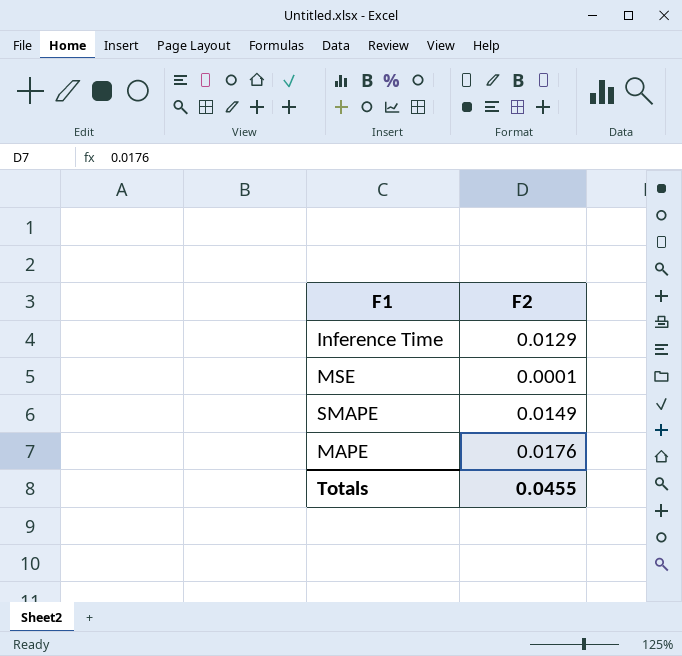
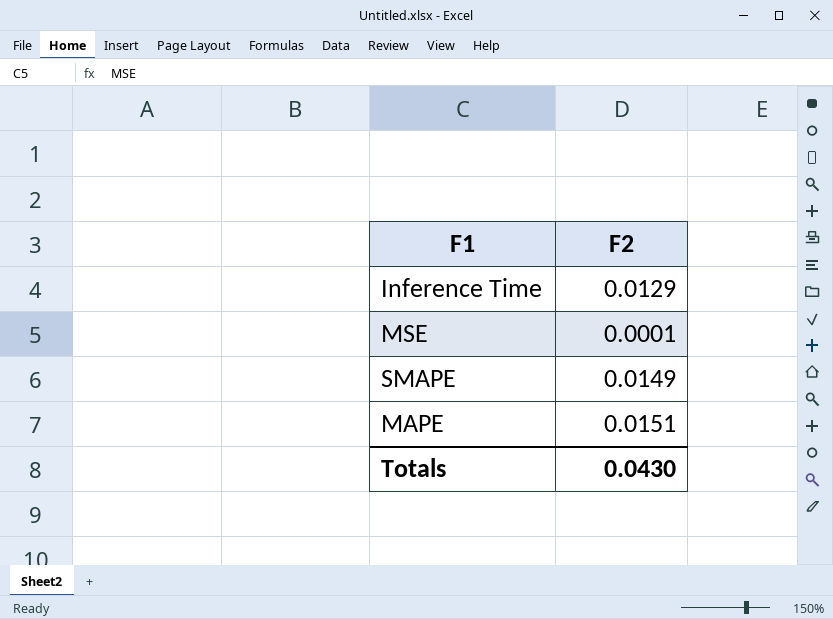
MAPE | F2: 0.0176 -> 0.0151
Totals | F2: 0.0455 -> 0.0430

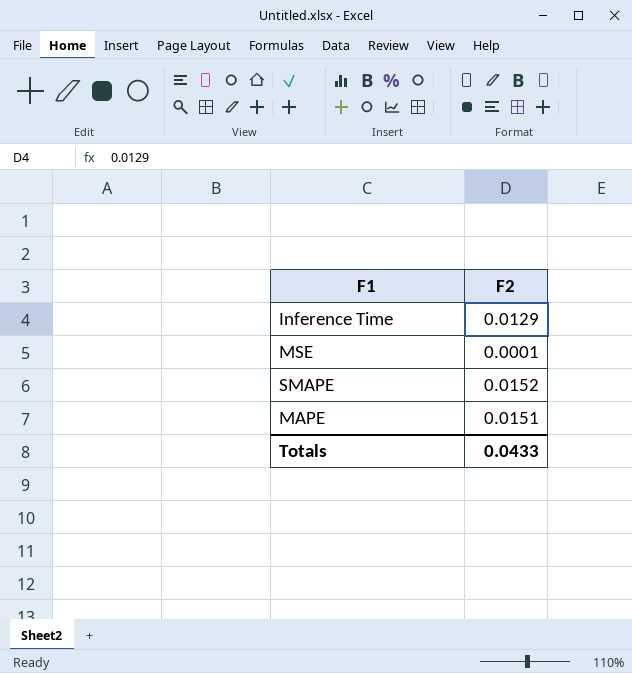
SMAPE | F2: 0.0149 -> 0.0152
Totals | F2: 0.0430 -> 0.0433

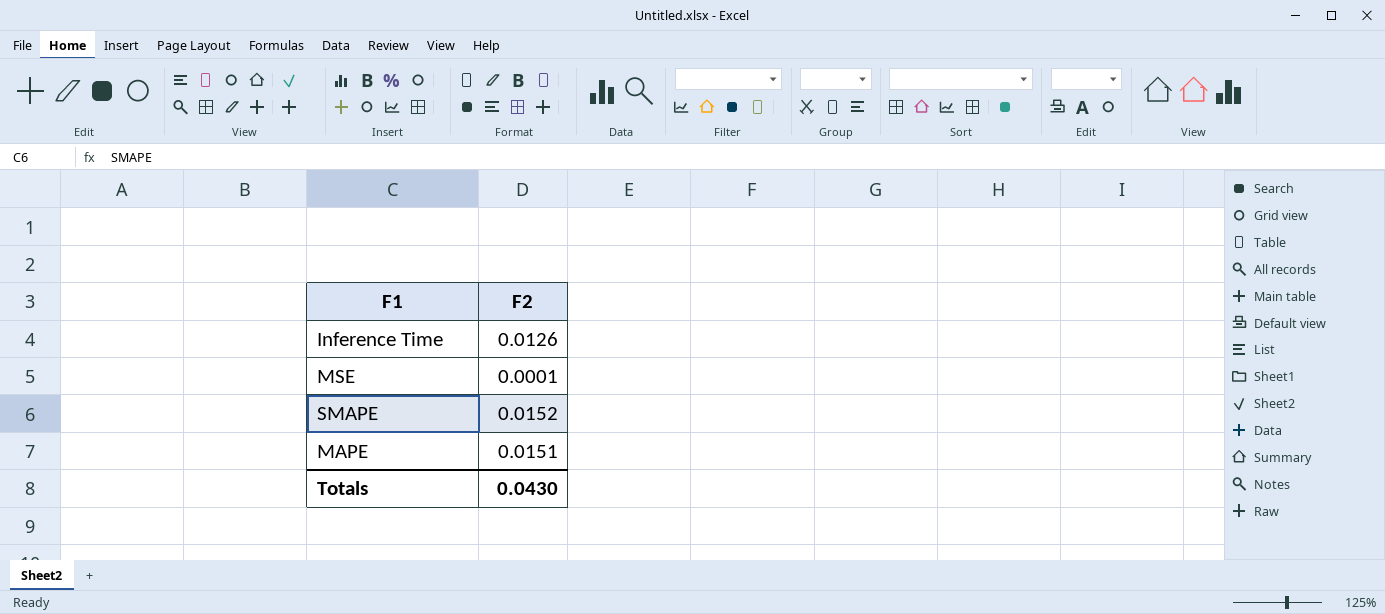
Inference Time | F2: 0.0129 -> 0.0126
Totals | F2: 0.0433 -> 0.0430

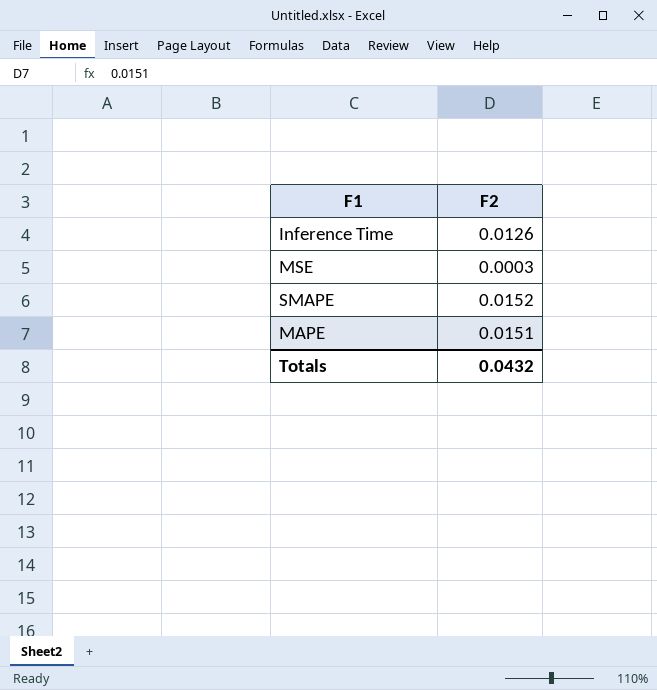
MSE | F2: 0.0001 -> 0.0003
Totals | F2: 0.0430 -> 0.0432

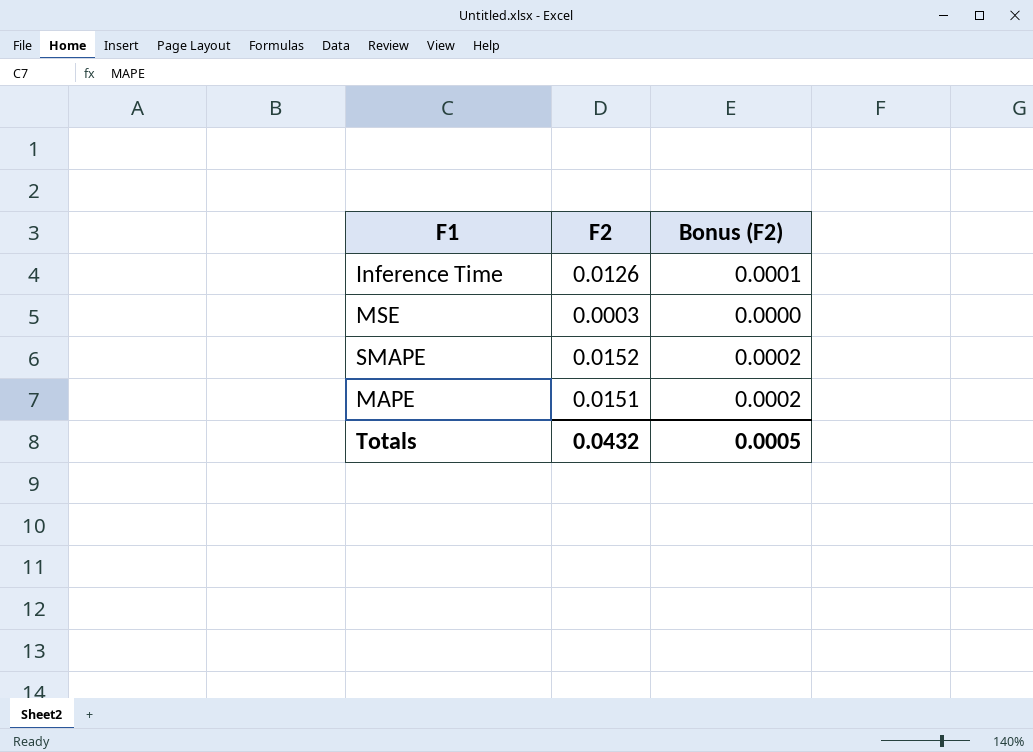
column Bonus (F2) | formula: none -> [F2] * 0.01

